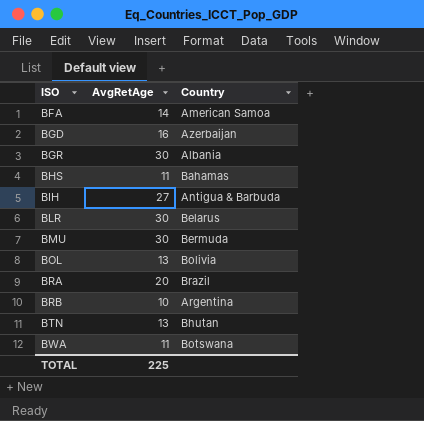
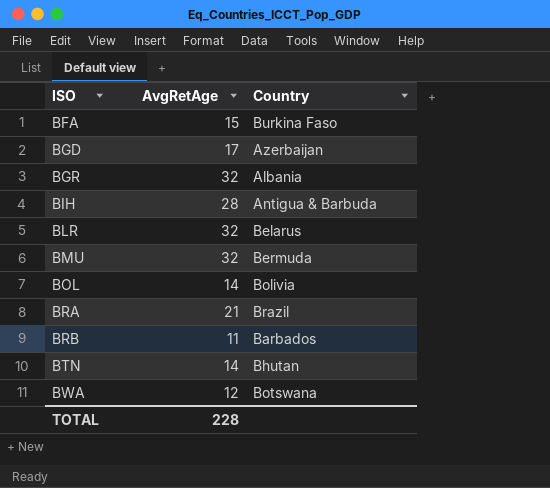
row BHS: 11 | Bahamas -> none
BFA | AvgRetAge: 14 -> 15
BFA | Country: American Samoa -> Burkina Faso
BGD | AvgRetAge: 16 -> 17
BGR | AvgRetAge: 30 -> 32
BIH | AvgRetAge: 27 -> 28
BLR | AvgRetAge: 30 -> 32
BMU | AvgRetAge: 30 -> 32
BOL | AvgRetAge: 13 -> 14
BRA | AvgRetAge: 20 -> 21
BRB | AvgRetAge: 10 -> 11
BRB | Country: Argentina -> Barbados
BTN | AvgRetAge: 13 -> 14
BWA | AvgRetAge: 11 -> 12
TOTAL | AvgRetAge: 225 -> 228

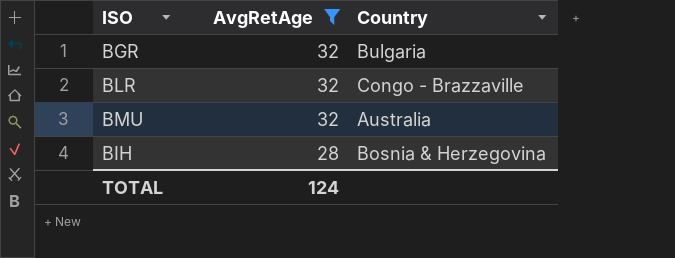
filter: none -> AvgRetAge >= 28
row order: ISO ascending -> AvgRetAge descending
BGR | Country: Albania -> Bulgaria
BLR | Country: Belarus -> Congo - Brazzaville
BMU | Country: Bermuda -> Australia
BIH | Country: Antigua & Barbuda -> Bosnia & Herzegovina
TOTAL | AvgRetAge: 228 -> 124

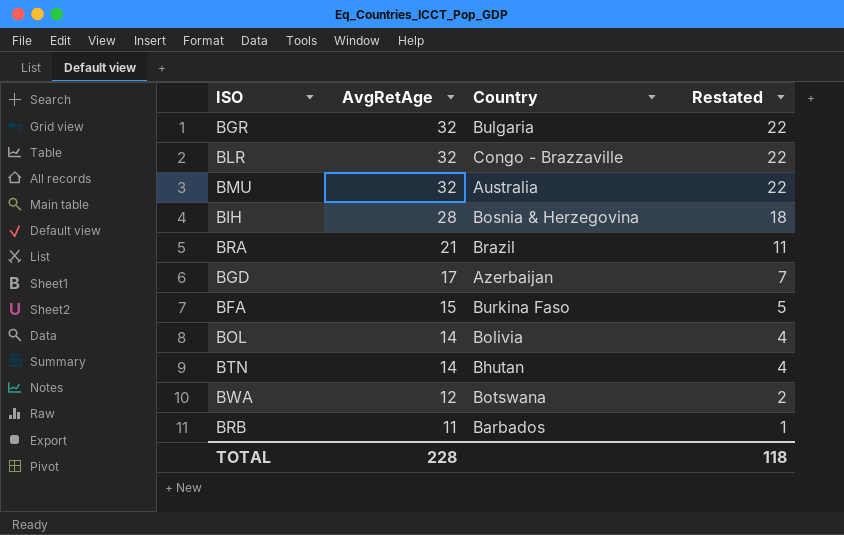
filter: AvgRetAge >= 28 -> none
column Restated | formula: none -> [AvgRetAge] - 10
TOTAL | AvgRetAge: 124 -> 228

